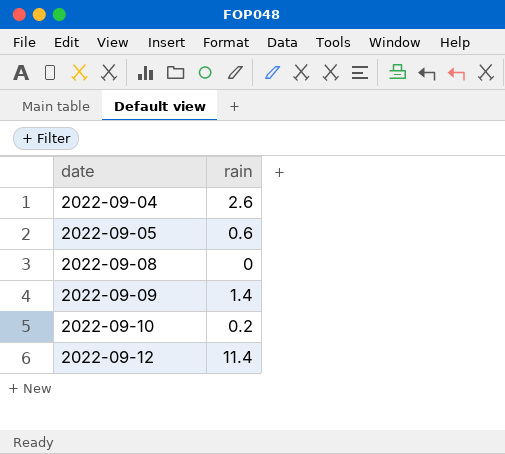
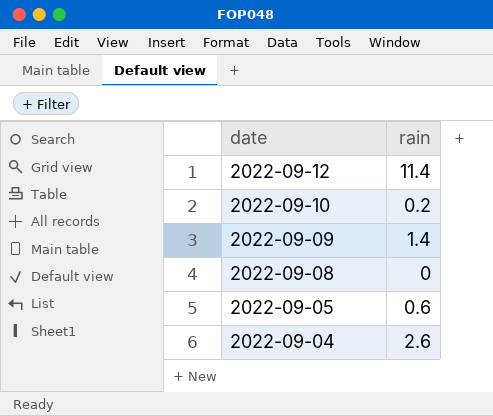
row order: date ascending -> date descending

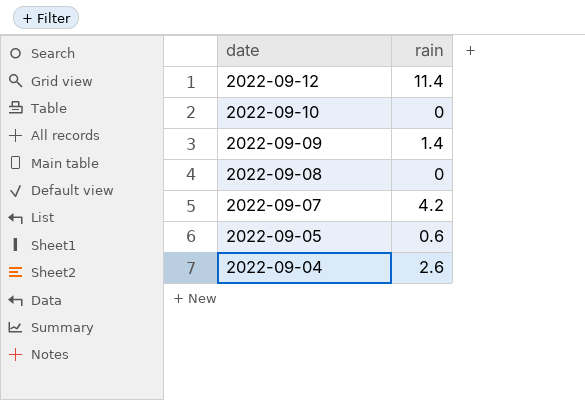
2022-09-10 | rain: 0.2 -> 0
row 2022-09-07: none -> 4.2

